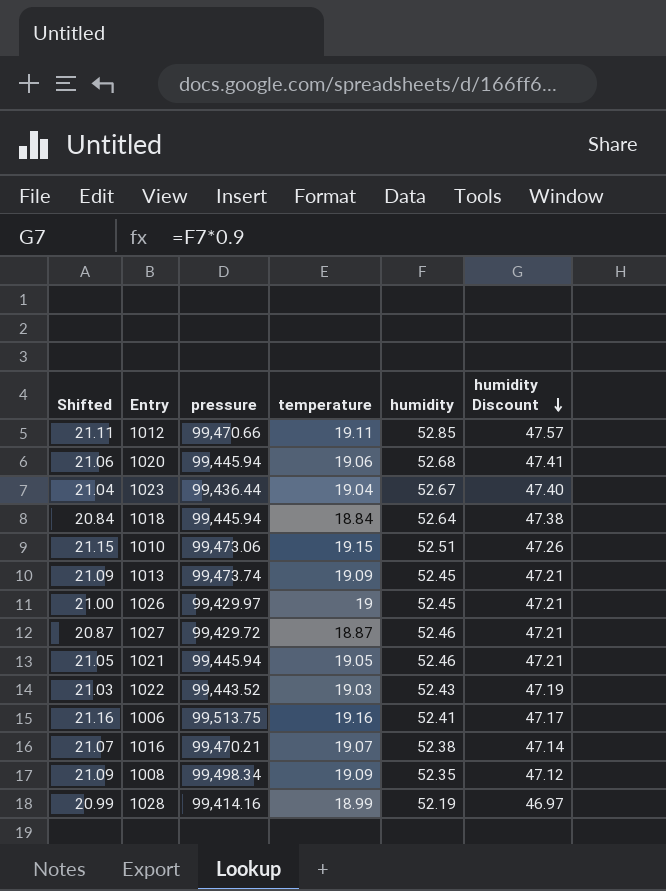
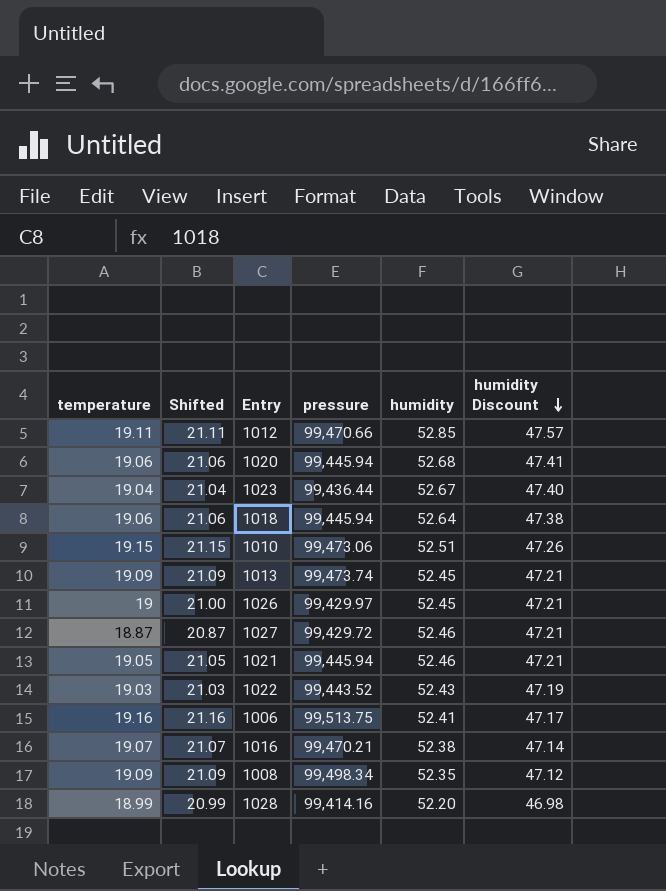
column temperature | position: 4 -> 1
1018 | temperature: 18.84 -> 19.06
1018 | Shifted: 20.84 -> 21.06
1028 | humidity: 52.19 -> 52.20
1028 | humidity Discount: 46.97 -> 46.98

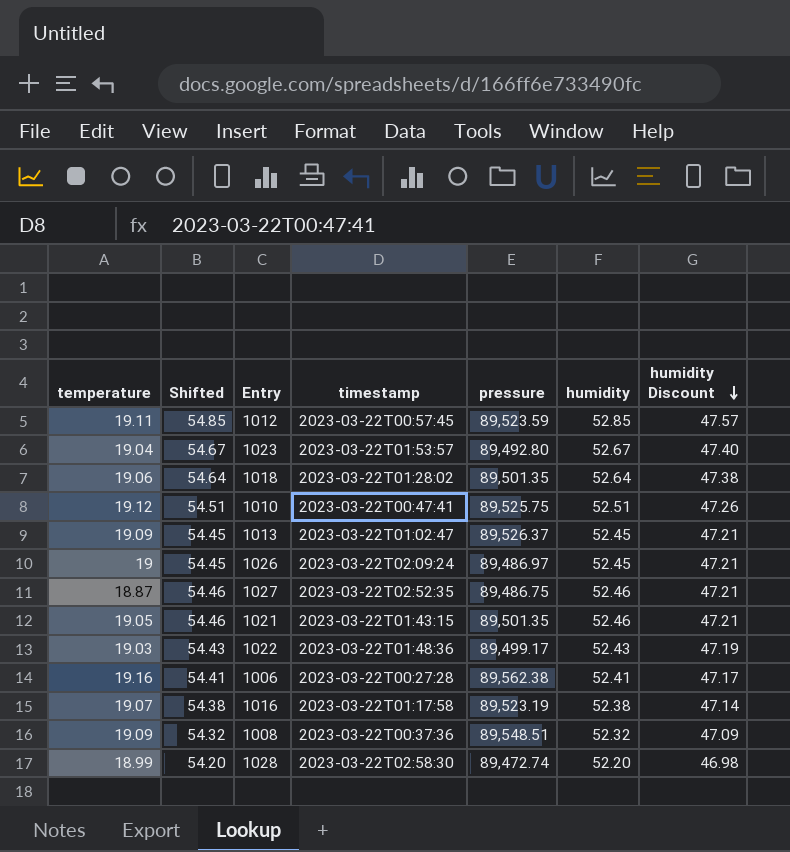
column Shifted | formula: [temperature] + 2 -> [humidity] + 2
column timestamp | position: none -> 4
row 1020: 19.06 | 21.06 | 99,445.94 | 52.68 | 47.41 -> none
1012 | pressure: 99,470.66 -> 89,523.59
1023 | pressure: 99,436.44 -> 89,492.80
1018 | pressure: 99,445.94 -> 89,501.35
1010 | temperature: 19.15 -> 19.12
1010 | pressure: 99,473.06 -> 89,525.75
1013 | pressure: 99,473.74 -> 89,526.37
1026 | pressure: 99,429.97 -> 89,486.97
1027 | pressure: 99,429.72 -> 89,486.75
1021 | pressure: 99,445.94 -> 89,501.35
1022 | pressure: 99,443.52 -> 89,499.17
1006 | pressure: 99,513.75 -> 89,562.38
1016 | pressure: 99,470.21 -> 89,523.19
1008 | pressure: 99,498.34 -> 89,548.51
1008 | humidity: 52.35 -> 52.32
1008 | humidity Discount: 47.12 -> 47.09
1028 | pressure: 99,414.16 -> 89,472.74

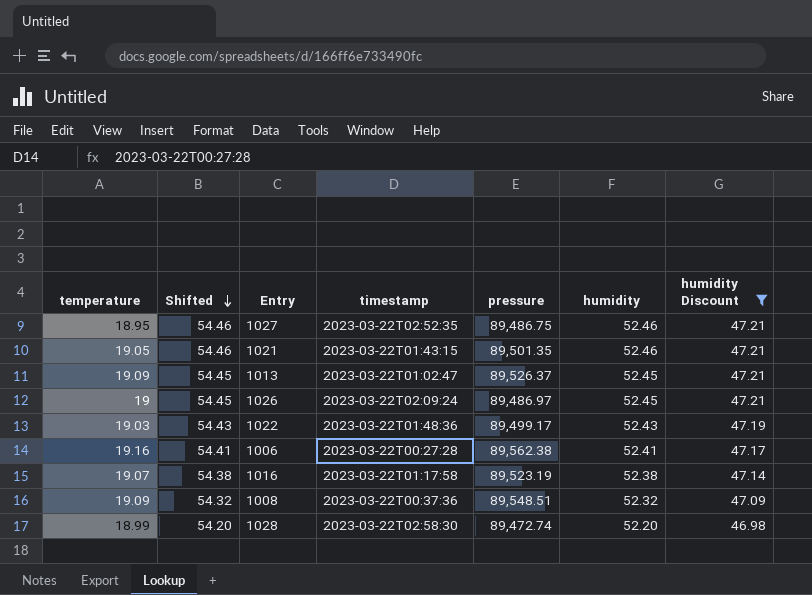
filter: none -> humidity Discount <= 47.21
row order: humidity Discount descending -> Shifted descending
1027 | temperature: 18.87 -> 18.95

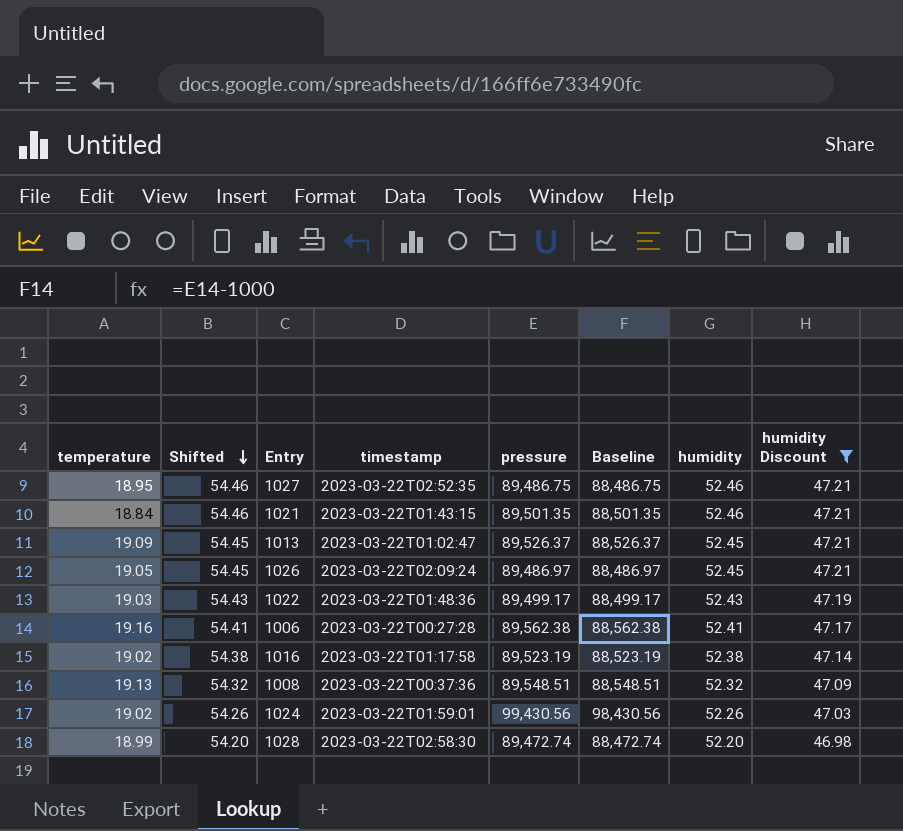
column Baseline | formula: none -> [pressure] - 1000
1021 | temperature: 19.05 -> 18.84
1026 | temperature: 19 -> 19.05
1016 | temperature: 19.07 -> 19.02
1008 | temperature: 19.09 -> 19.13
row 1024: none -> 19.02 | 54.26 | 2023-03-22T01:59:01 | 99,430.56 | 98,430.56 | 52.26 | 47.03

